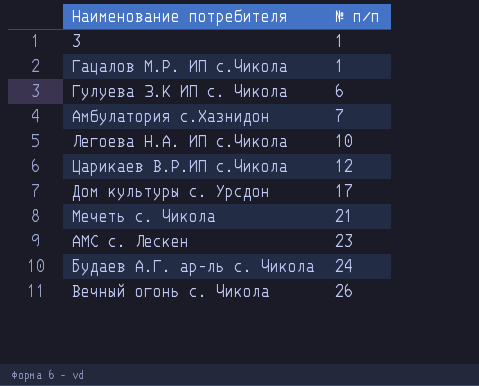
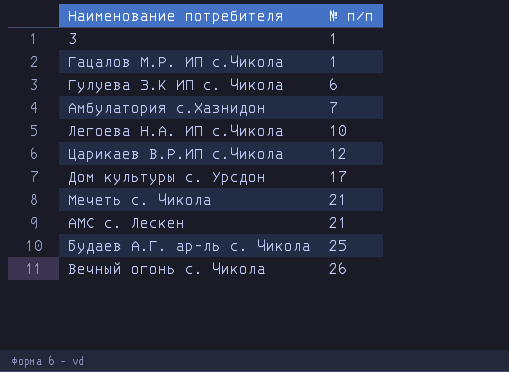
АМС с. Лескен | № п/п: 23 -> 21
Будаев А.Г. ар-ль с. Чикола | № п/п: 24 -> 25

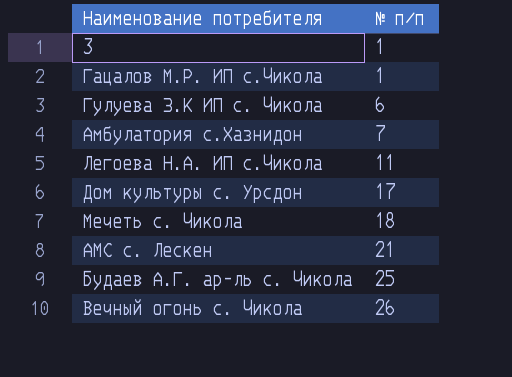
row Царикаев В.Р.ИП с.Чикола: 12 -> none
Легоева Н.А. ИП с.Чикола | № п/п: 10 -> 11
Мечеть с. Чикола | № п/п: 21 -> 18

